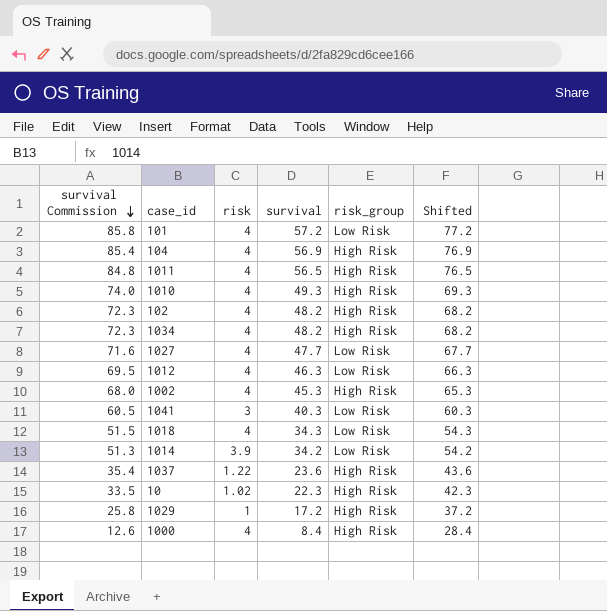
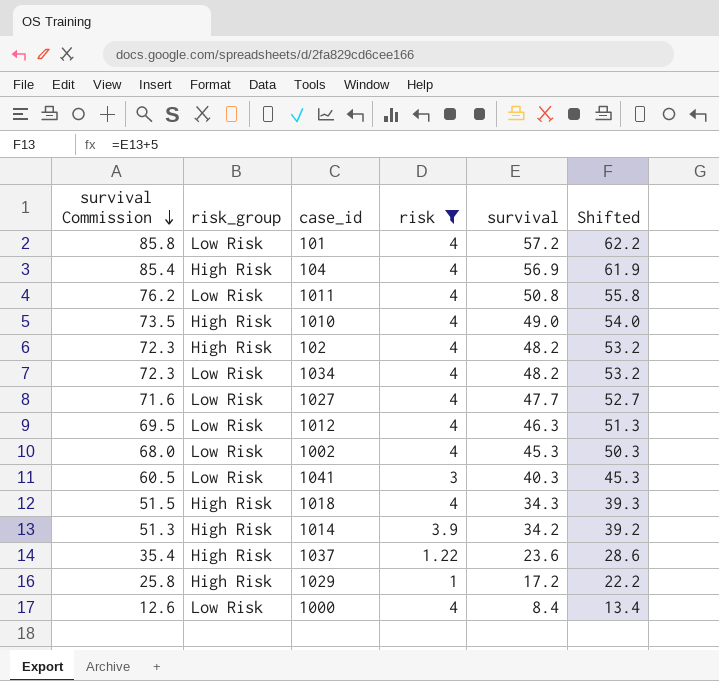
filter: none -> risk != 1.02
column risk_group | position: 5 -> 2
column Shifted | formula: [survival] + 20 -> [survival] + 5
1011 | survival Commission: 84.8 -> 76.2
1011 | risk_group: High Risk -> Low Risk
1011 | survival: 56.5 -> 50.8
1010 | survival Commission: 74.0 -> 73.5
1010 | survival: 49.3 -> 49.0
1034 | risk_group: High Risk -> Low Risk
1002 | risk_group: High Risk -> Low Risk
1018 | risk_group: Low Risk -> High Risk
1014 | risk_group: Low Risk -> High Risk
1000 | risk_group: High Risk -> Low Risk

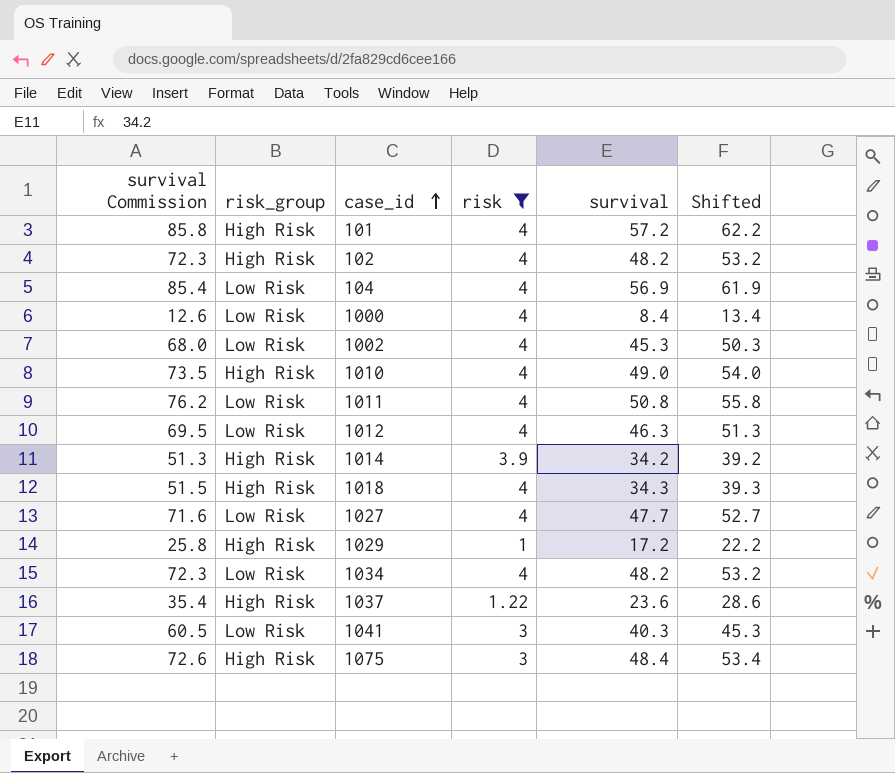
row order: survival Commission descending -> case_id ascending
101 | risk_group: Low Risk -> High Risk
104 | risk_group: High Risk -> Low Risk
row 1075: none -> 72.6 | High Risk | 3 | 48.4 | 53.4

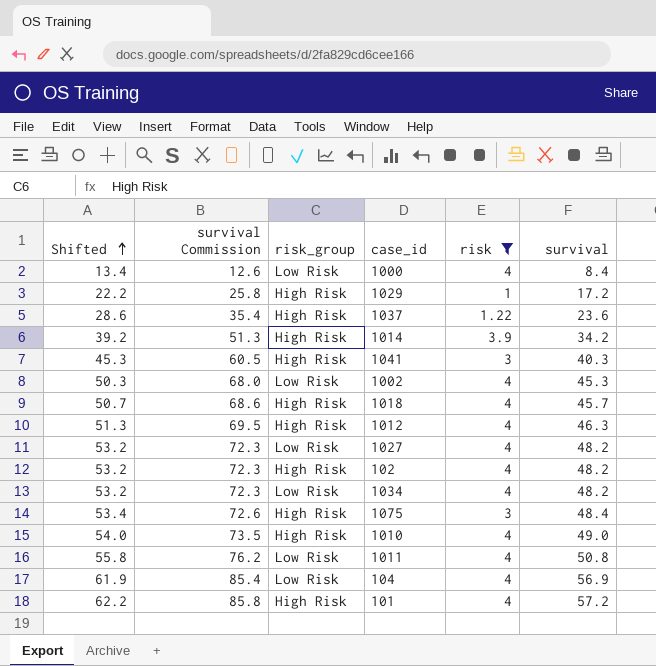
row order: case_id ascending -> Shifted ascending
column Shifted | position: 6 -> 1
1041 | risk_group: Low Risk -> High Risk
1018 | Shifted: 39.3 -> 50.7
1018 | survival Commission: 51.5 -> 68.6
1018 | survival: 34.3 -> 45.7
1012 | risk_group: Low Risk -> High Risk
1027 | Shifted: 52.7 -> 53.2
1027 | survival Commission: 71.6 -> 72.3
1027 | survival: 47.7 -> 48.2

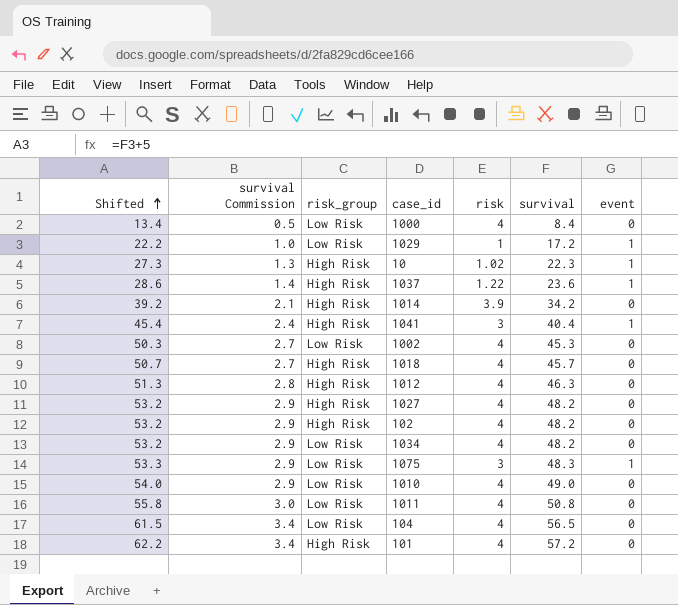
filter: risk != 1.02 -> none
column survival Commission | formula: [survival] * 1.5 -> [survival] * 0.06
column event | position: none -> 7
1029 | risk_group: High Risk -> Low Risk
1041 | Shifted: 45.3 -> 45.4
1041 | survival: 40.3 -> 40.4
1027 | risk_group: Low Risk -> High Risk
1075 | Shifted: 53.4 -> 53.3
1075 | risk_group: High Risk -> Low Risk
1075 | survival: 48.4 -> 48.3
1010 | risk_group: High Risk -> Low Risk
104 | Shifted: 61.9 -> 61.5
104 | survival: 56.9 -> 56.5

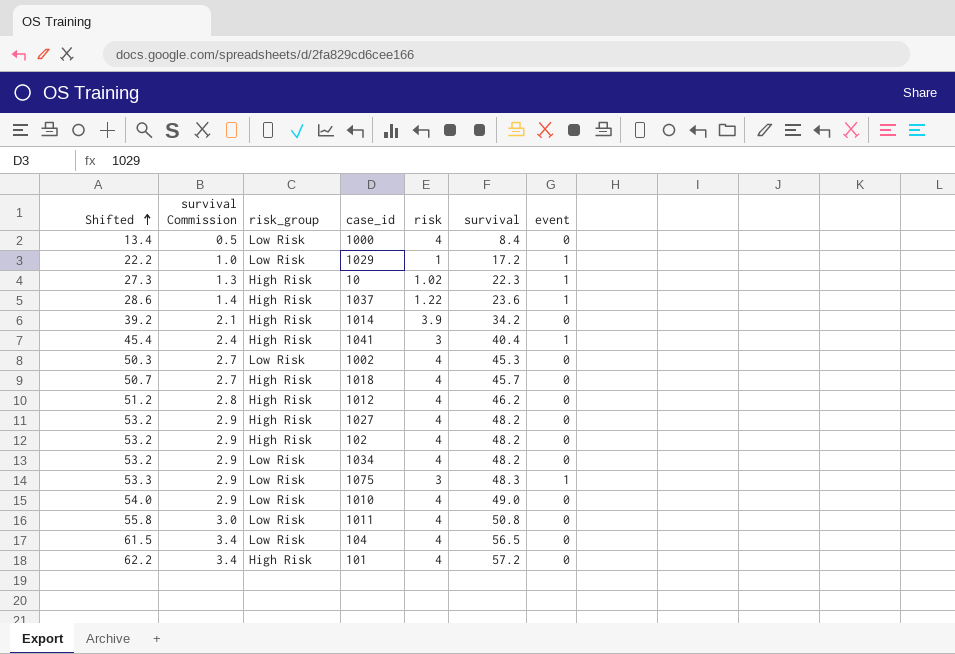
1012 | Shifted: 51.3 -> 51.2
1012 | survival: 46.3 -> 46.2

